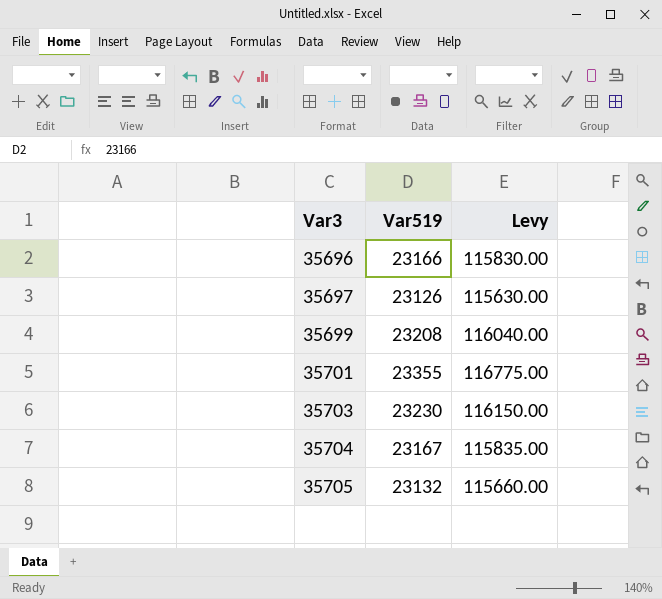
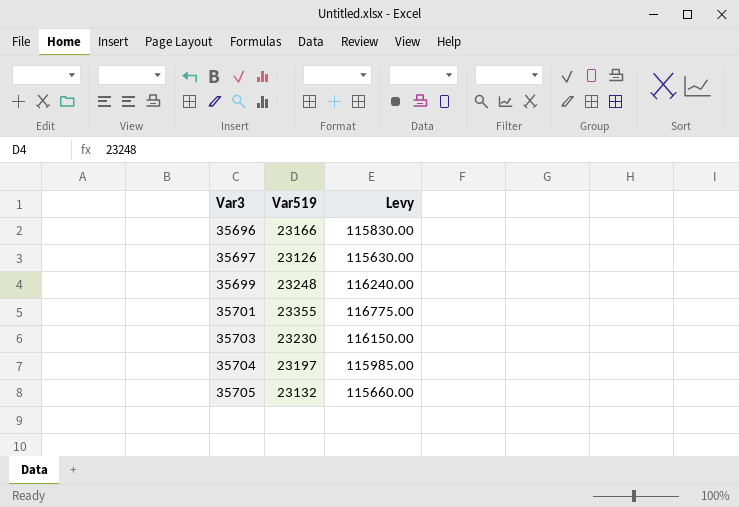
35699 | Var519: 23208 -> 23248
35699 | Levy: 116040.00 -> 116240.00
35704 | Var519: 23167 -> 23197
35704 | Levy: 115835.00 -> 115985.00

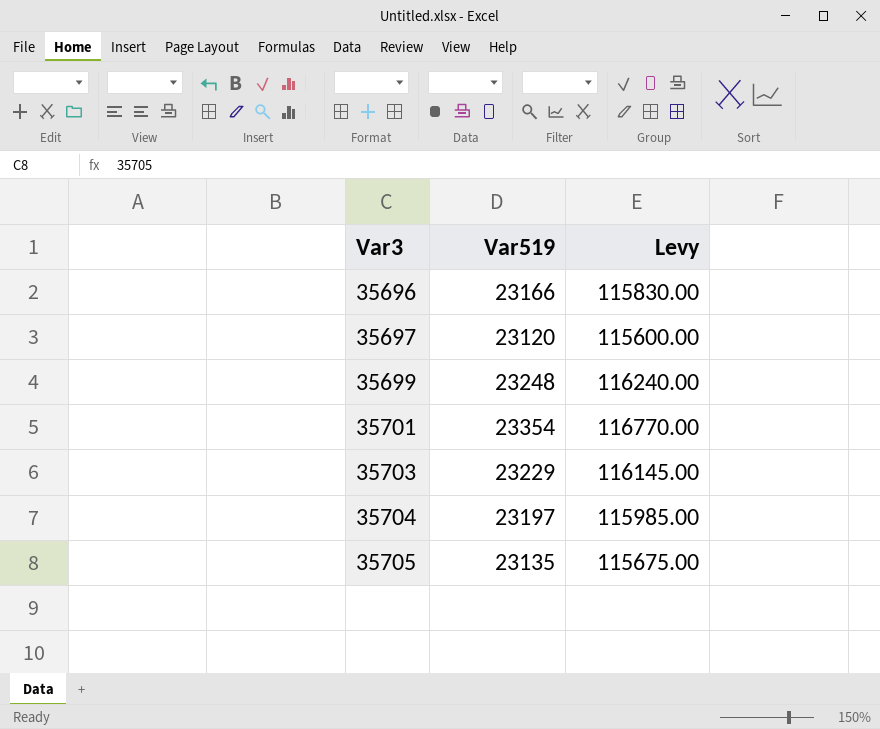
35697 | Var519: 23126 -> 23120
35697 | Levy: 115630.00 -> 115600.00
35701 | Var519: 23355 -> 23354
35701 | Levy: 116775.00 -> 116770.00
35703 | Var519: 23230 -> 23229
35703 | Levy: 116150.00 -> 116145.00
35705 | Var519: 23132 -> 23135
35705 | Levy: 115660.00 -> 115675.00

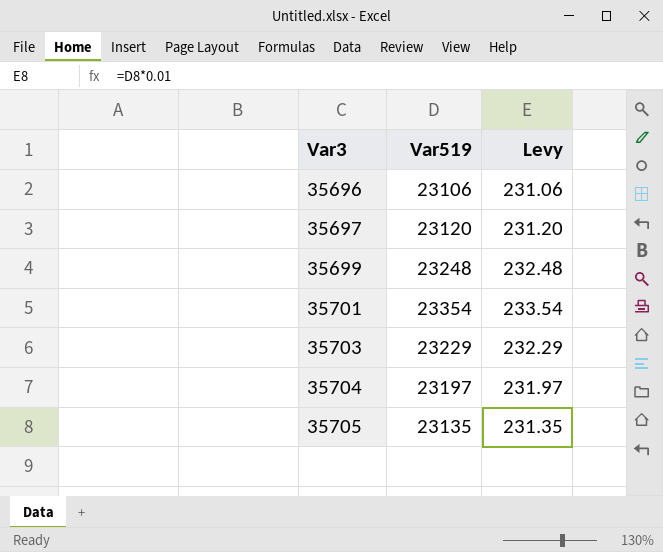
column Levy | formula: [Var519] * 5 -> [Var519] * 0.01
35696 | Var519: 23166 -> 23106

